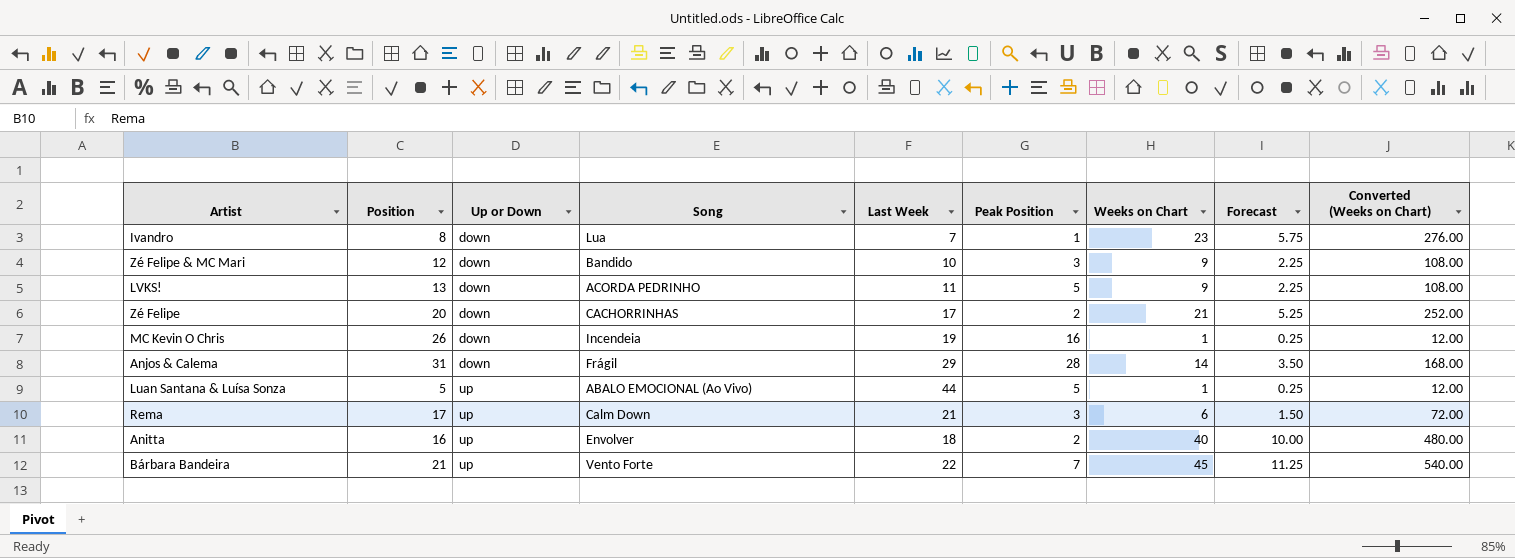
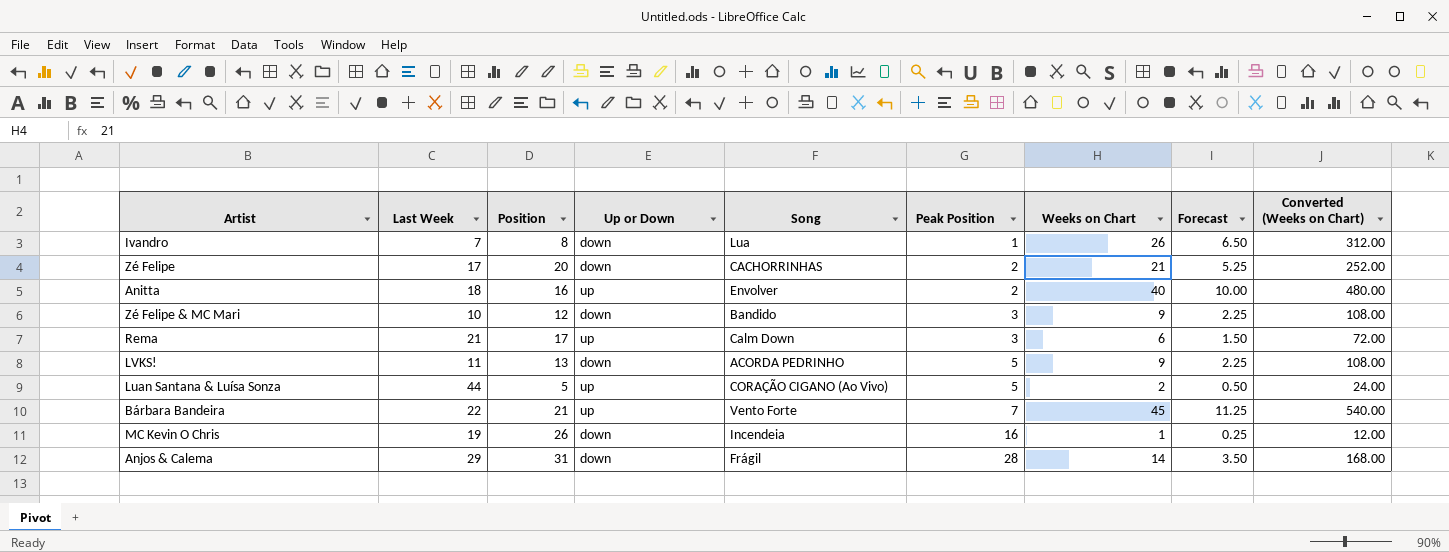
row order: Up or Down ascending -> Peak Position ascending
column Last Week | position: 5 -> 2
Ivandro | Weeks on Chart: 23 -> 26
Ivandro | Forecast: 5.75 -> 6.50
Ivandro | Converted (Weeks on Chart): 276.00 -> 312.00
Luan Santana & Luísa Sonza | Song: ABALO EMOCIONAL (Ao Vivo) -> CORAÇÃO CIGANO (Ao Vivo)
Luan Santana & Luísa Sonza | Weeks on Chart: 1 -> 2
Luan Santana & Luísa Sonza | Forecast: 0.25 -> 0.50
Luan Santana & Luísa Sonza | Converted (Weeks on Chart): 12.00 -> 24.00

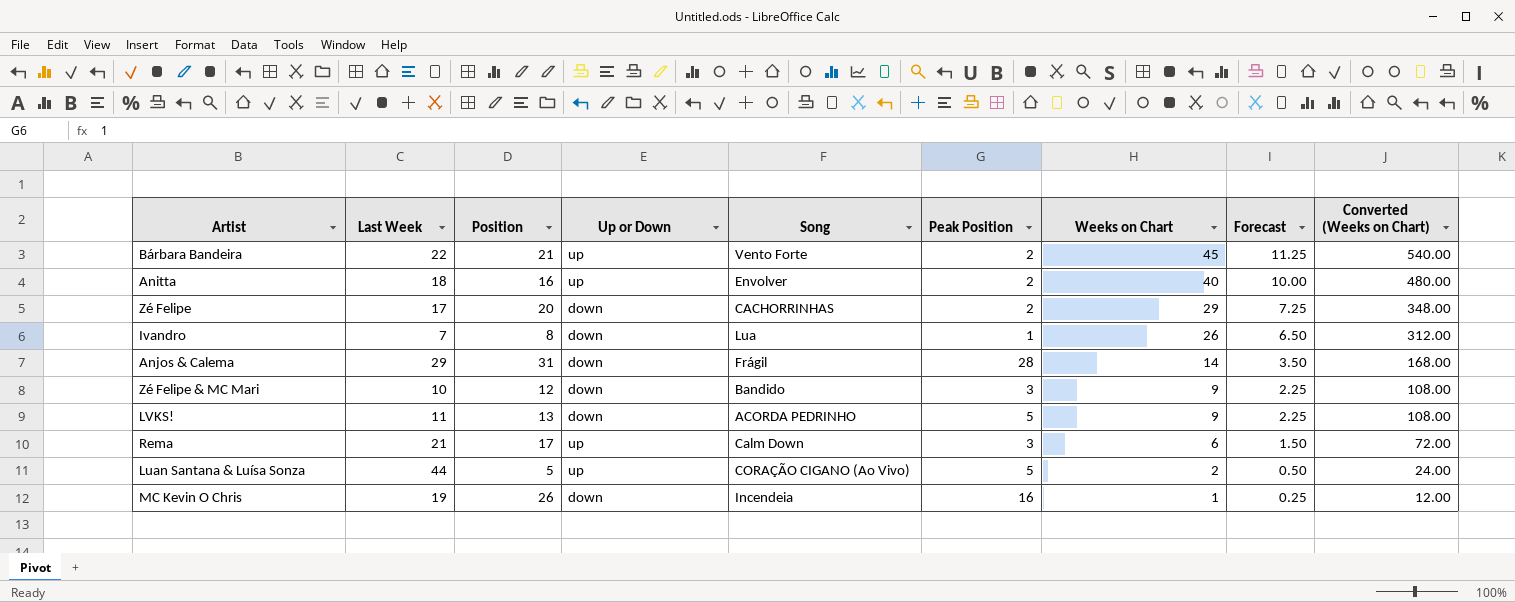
row order: Peak Position ascending -> Weeks on Chart descending
Bárbara Bandeira | Peak Position: 7 -> 2
Zé Felipe | Weeks on Chart: 21 -> 29
Zé Felipe | Forecast: 5.25 -> 7.25
Zé Felipe | Converted (Weeks on Chart): 252.00 -> 348.00

